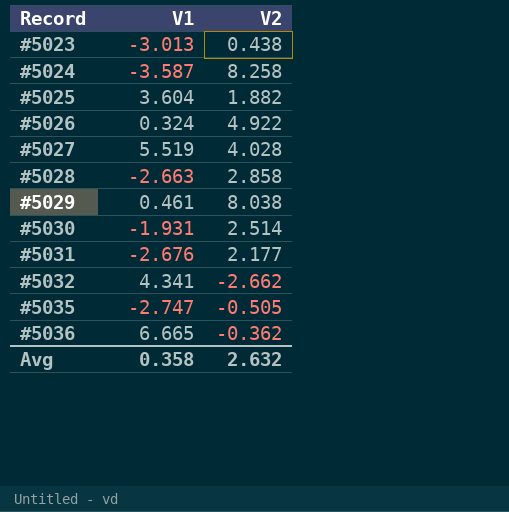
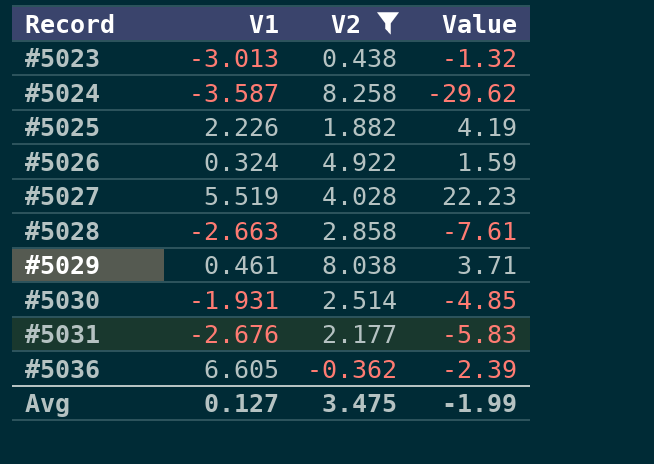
filter: none -> V2 >= -0.362
column Value | formula: none -> [V1] * [V2]
#5025 | V1: 3.604 -> 2.226
#5036 | V1: 6.665 -> 6.605
Avg | V1: 0.358 -> 0.127
Avg | V2: 2.632 -> 3.475

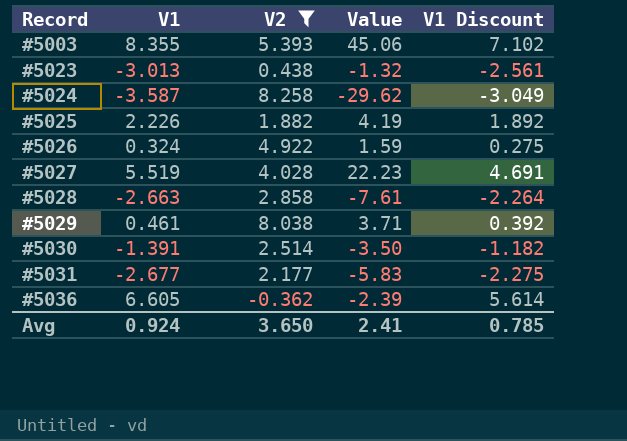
column V1 Discount | formula: none -> [V1] * 0.85
row #5003: none -> 8.355 | 5.393 | 45.06 | 7.102
#5030 | V1: -1.931 -> -1.391
#5030 | Value: -4.85 -> -3.50
#5031 | V1: -2.676 -> -2.677
Avg | V1: 0.127 -> 0.924
Avg | V2: 3.475 -> 3.650
Avg | Value: -1.99 -> 2.41

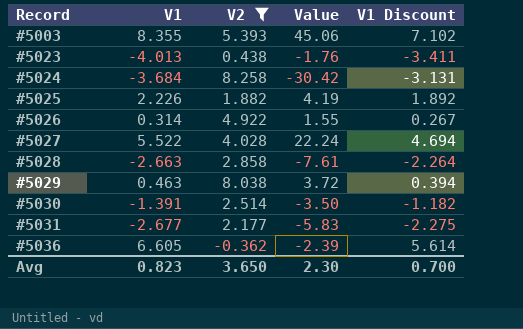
#5023 | V1: -3.013 -> -4.013
#5023 | Value: -1.32 -> -1.76
#5023 | V1 Discount: -2.561 -> -3.411
#5024 | V1: -3.587 -> -3.684
#5024 | Value: -29.62 -> -30.42
#5024 | V1 Discount: -3.049 -> -3.131
#5026 | V1: 0.324 -> 0.314
#5026 | Value: 1.59 -> 1.55
#5026 | V1 Discount: 0.275 -> 0.267
#5027 | V1: 5.519 -> 5.522
#5027 | Value: 22.23 -> 22.24
#5027 | V1 Discount: 4.691 -> 4.694
#5029 | V1: 0.461 -> 0.463
#5029 | Value: 3.71 -> 3.72
#5029 | V1 Discount: 0.392 -> 0.394
Avg | V1: 0.924 -> 0.823
Avg | Value: 2.41 -> 2.30
Avg | V1 Discount: 0.785 -> 0.700

